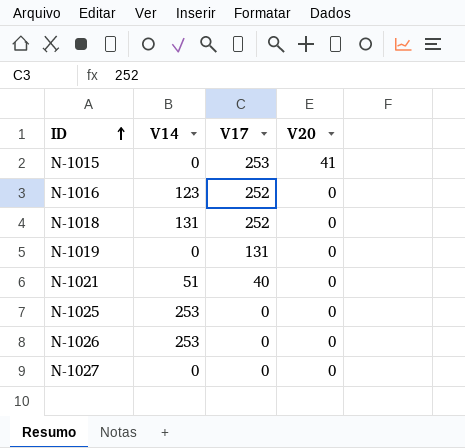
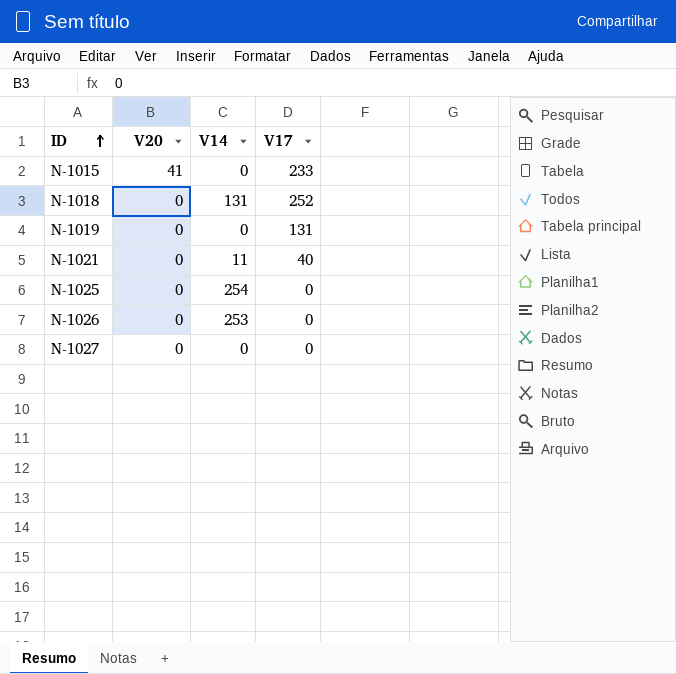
column V20 | position: 4 -> 2
row N-1016: 123 | 252 | 0 -> none
N-1015 | V17: 253 -> 233
N-1021 | V14: 51 -> 11
N-1025 | V14: 253 -> 254

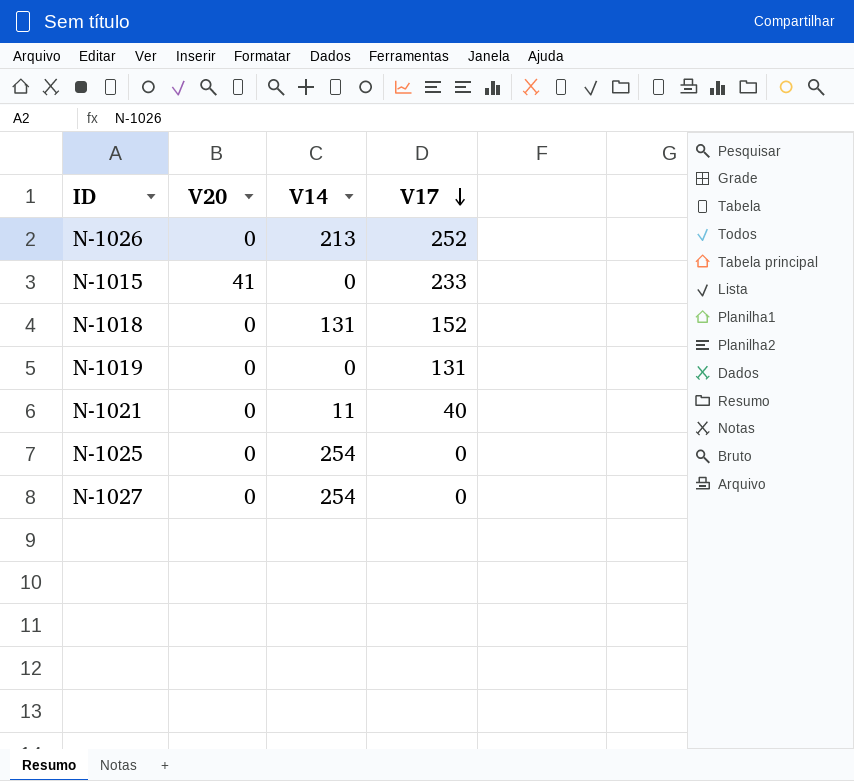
row order: ID ascending -> V17 descending
N-1026 | V14: 253 -> 213
N-1026 | V17: 0 -> 252
N-1018 | V17: 252 -> 152
N-1027 | V14: 0 -> 254

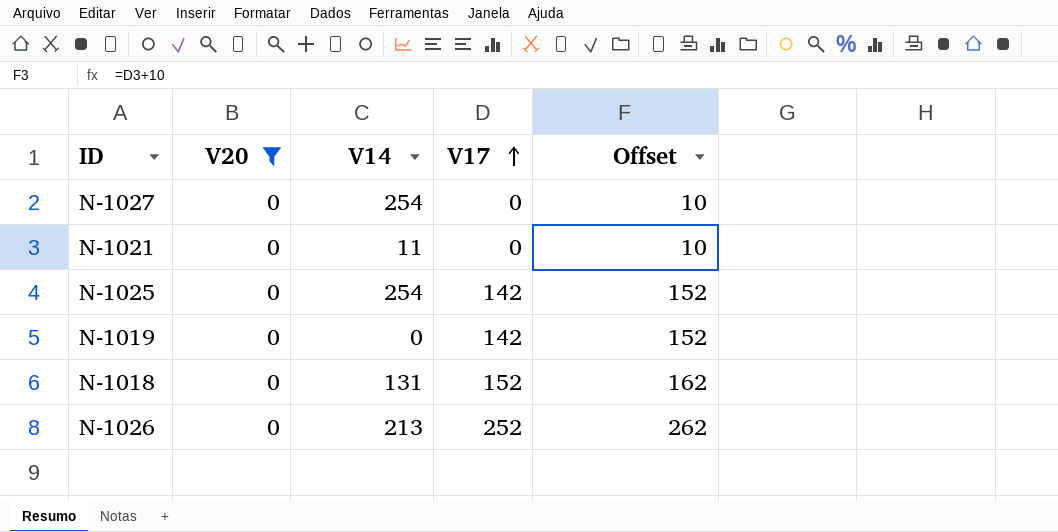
filter: none -> V20 = 0
row order: V17 descending -> V17 ascending
column Offset | formula: none -> [V17] + 10
N-1021 | V17: 40 -> 0
N-1025 | V17: 0 -> 142
N-1019 | V17: 131 -> 142

